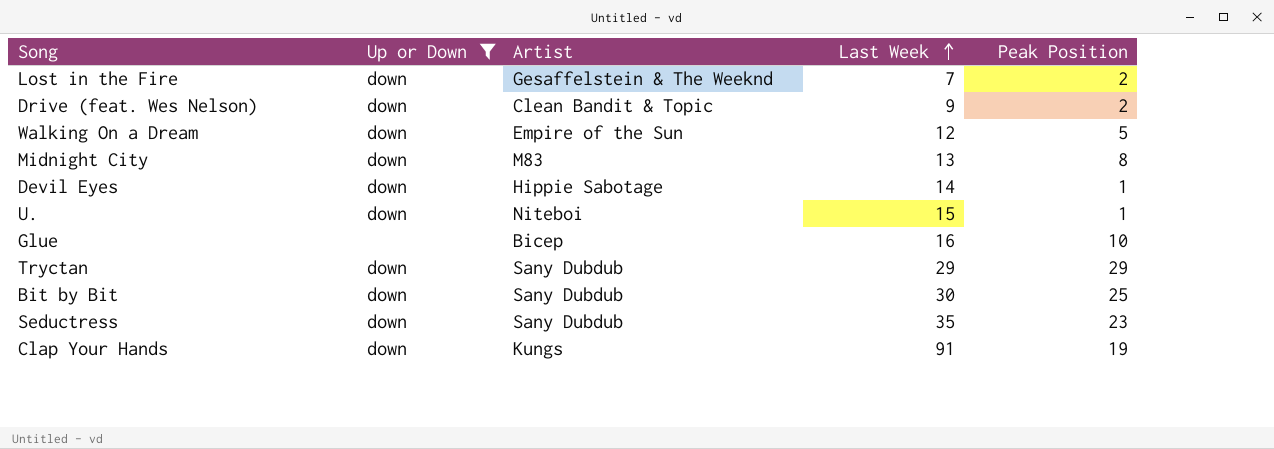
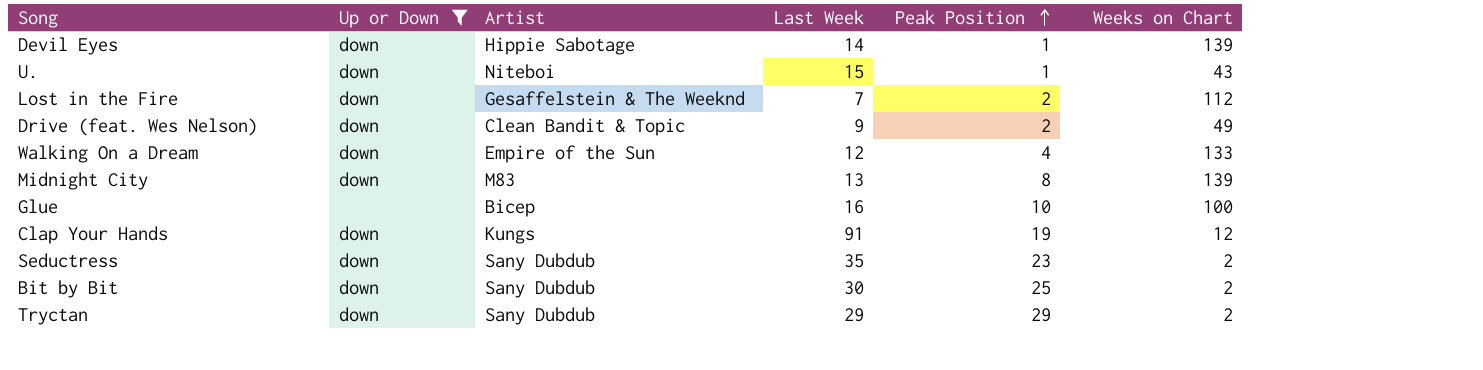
row order: Last Week ascending -> Peak Position ascending
column Weeks on Chart | position: none -> 6
Walking On a Dream | Peak Position: 5 -> 4

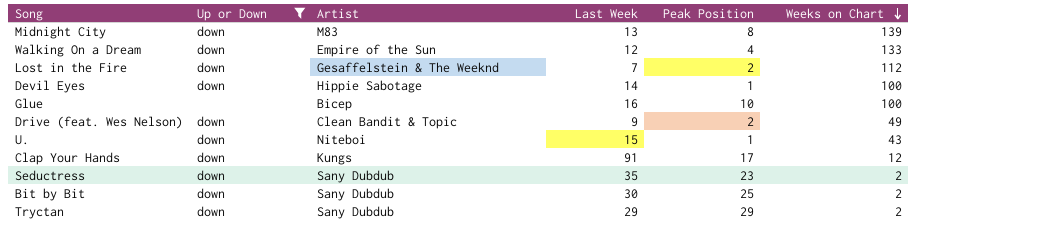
row order: Peak Position ascending -> Weeks on Chart descending
Devil Eyes | Weeks on Chart: 139 -> 100
Clap Your Hands | Peak Position: 19 -> 17

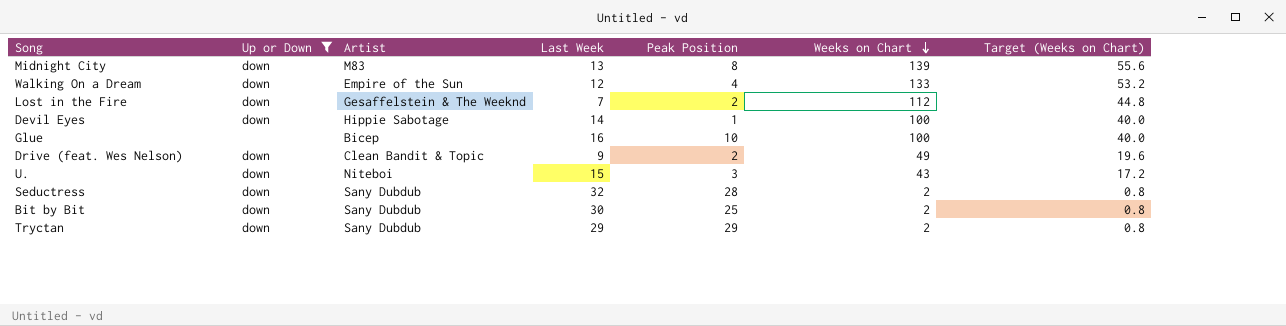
column Target (Weeks on Chart) | formula: none -> [Weeks on Chart] * 0.4
row Clap Your Hands: down | Kungs | 91 | 17 | 12 -> none
U. | Peak Position: 1 -> 3
Seductress | Last Week: 35 -> 32
Seductress | Peak Position: 23 -> 28

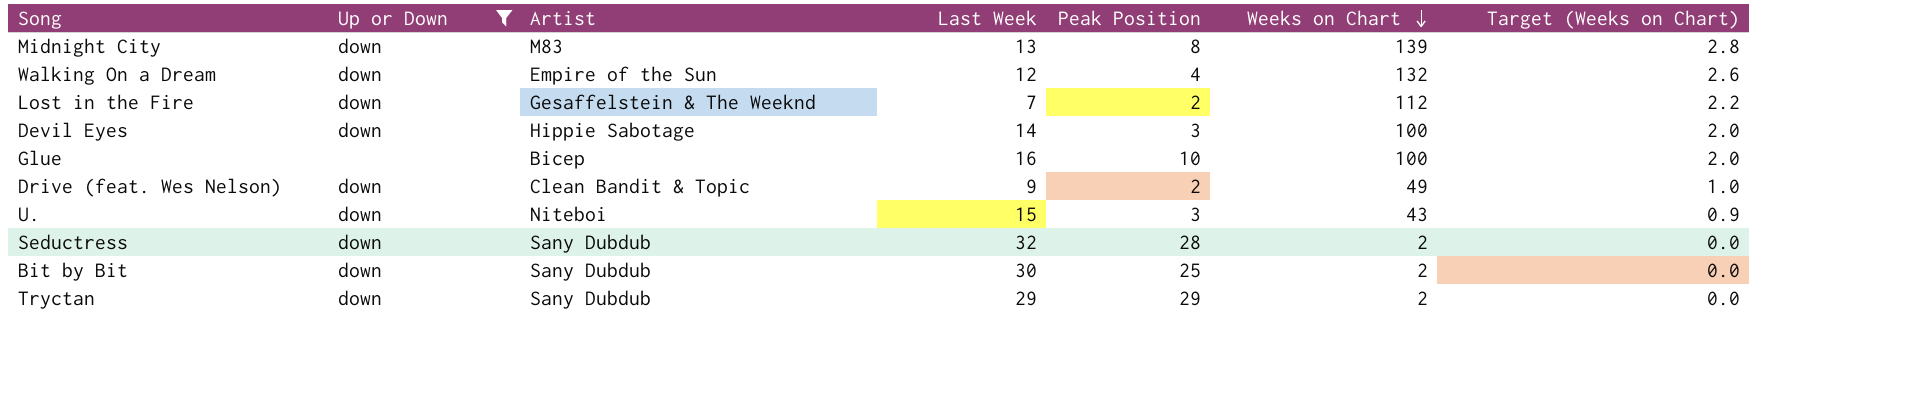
column Target (Weeks on Chart) | formula: [Weeks on Chart] * 0.4 -> [Weeks on Chart] * 0.02
Walking On a Dream | Weeks on Chart: 133 -> 132
Devil Eyes | Peak Position: 1 -> 3

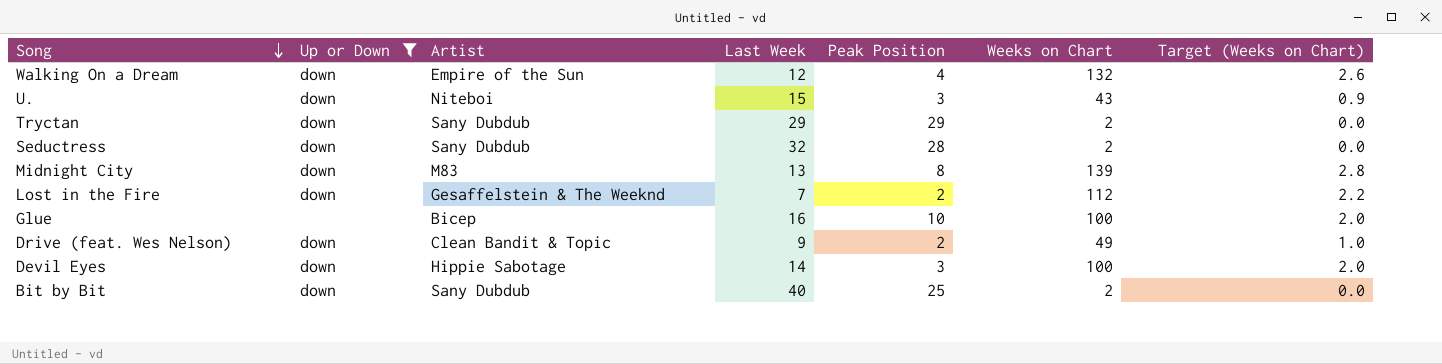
row order: Weeks on Chart descending -> Song descending
Bit by Bit | Last Week: 30 -> 40

